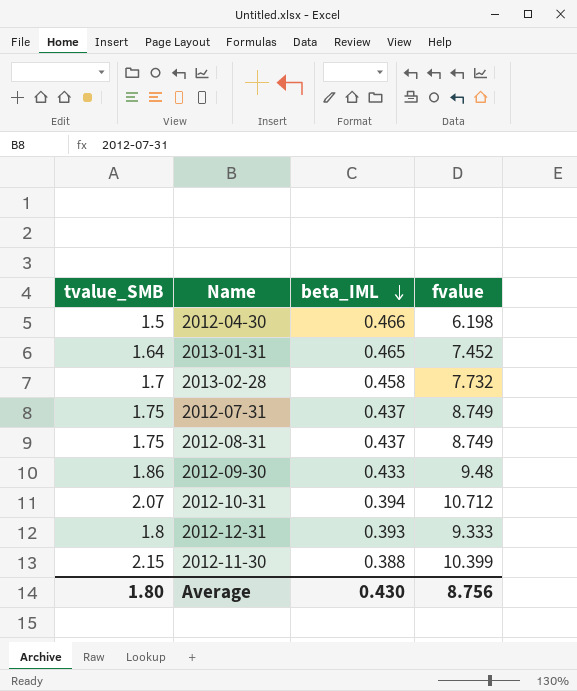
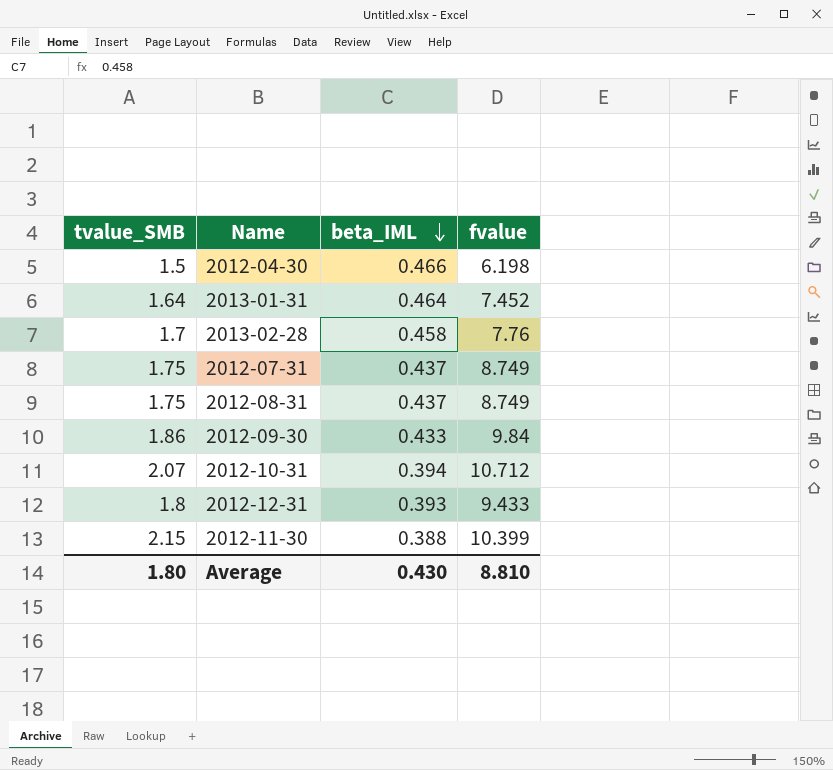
2013-01-31 | beta_IML: 0.465 -> 0.464
2013-02-28 | fvalue: 7.732 -> 7.76
2012-09-30 | fvalue: 9.48 -> 9.84
2012-12-31 | fvalue: 9.333 -> 9.433
Average | fvalue: 8.756 -> 8.810

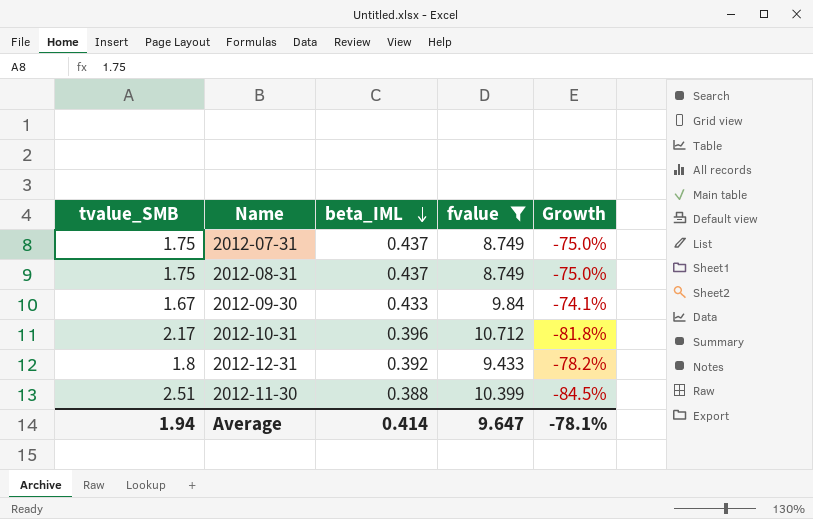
filter: none -> fvalue >= 8.749
column Growth | formula: none -> ([beta_IML] - [tvalue_SMB]) / [tvalue_SMB]
2012-09-30 | tvalue_SMB: 1.86 -> 1.67
2012-10-31 | tvalue_SMB: 2.07 -> 2.17
2012-10-31 | beta_IML: 0.394 -> 0.396
2012-12-31 | beta_IML: 0.393 -> 0.392
2012-11-30 | tvalue_SMB: 2.15 -> 2.51
Average | tvalue_SMB: 1.80 -> 1.94
Average | beta_IML: 0.430 -> 0.414
Average | fvalue: 8.810 -> 9.647

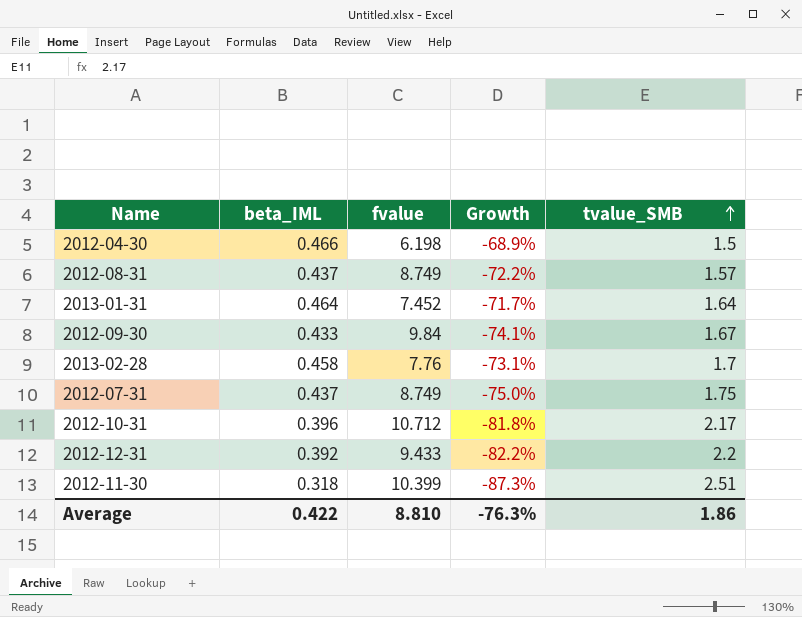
filter: fvalue >= 8.749 -> none
row order: beta_IML descending -> tvalue_SMB ascending
column tvalue_SMB | position: 1 -> 5
2012-08-31 | Growth: -75.0% -> -72.2%
2012-08-31 | tvalue_SMB: 1.75 -> 1.57
2012-12-31 | Growth: -78.2% -> -82.2%
2012-12-31 | tvalue_SMB: 1.8 -> 2.2
2012-11-30 | beta_IML: 0.388 -> 0.318
2012-11-30 | Growth: -84.5% -> -87.3%
Average | beta_IML: 0.414 -> 0.422
Average | fvalue: 9.647 -> 8.810
Average | Growth: -78.1% -> -76.3%
Average | tvalue_SMB: 1.94 -> 1.86

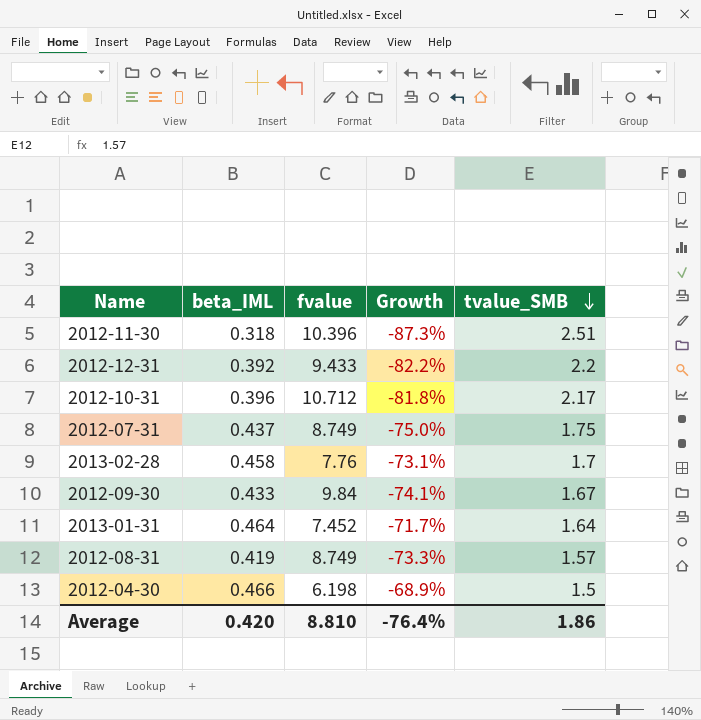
row order: tvalue_SMB ascending -> tvalue_SMB descending
2012-11-30 | fvalue: 10.399 -> 10.396
2012-08-31 | beta_IML: 0.437 -> 0.419
2012-08-31 | Growth: -72.2% -> -73.3%
Average | beta_IML: 0.422 -> 0.420
Average | Growth: -76.3% -> -76.4%

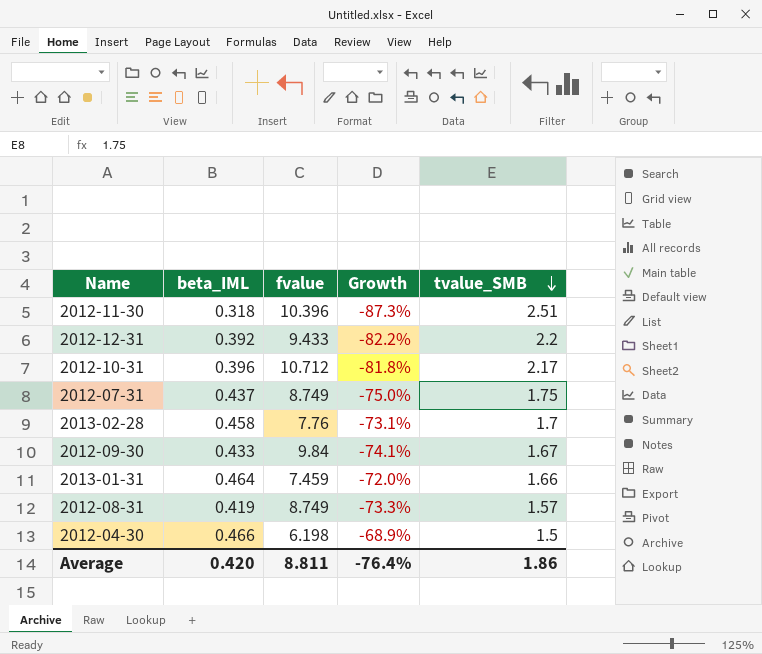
2013-01-31 | fvalue: 7.452 -> 7.459
2013-01-31 | Growth: -71.7% -> -72.0%
2013-01-31 | tvalue_SMB: 1.64 -> 1.66
Average | fvalue: 8.810 -> 8.811

